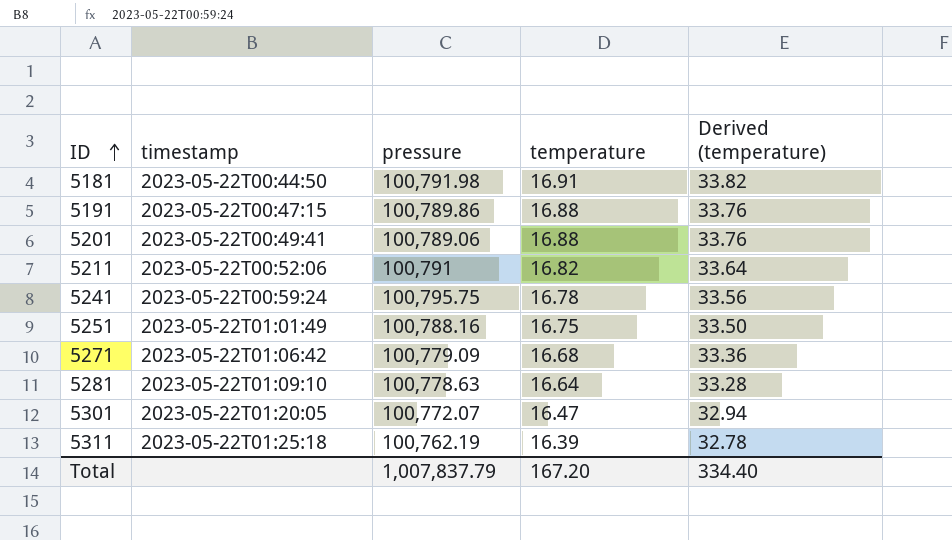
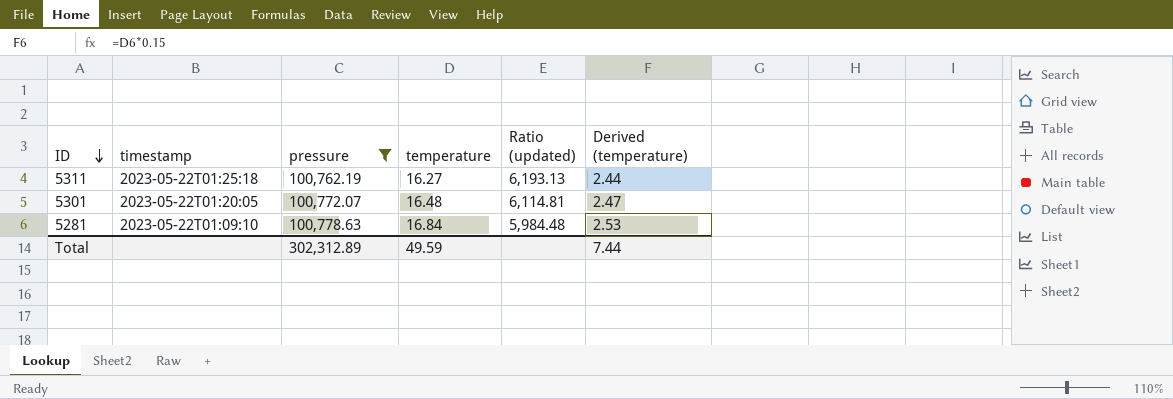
filter: none -> pressure <= 100,778.63
row order: ID ascending -> ID descending
column Ratio (updated) | formula: none -> [pressure] / [temperature]
column Derived (temperature) | formula: [temperature] * 2 -> [temperature] * 0.15
5311 | temperature: 16.39 -> 16.27
5301 | temperature: 16.47 -> 16.48
5281 | temperature: 16.64 -> 16.84
Total | pressure: 1,007,837.79 -> 302,312.89
Total | temperature: 167.20 -> 49.59
Total | Derived (temperature): 334.40 -> 7.44

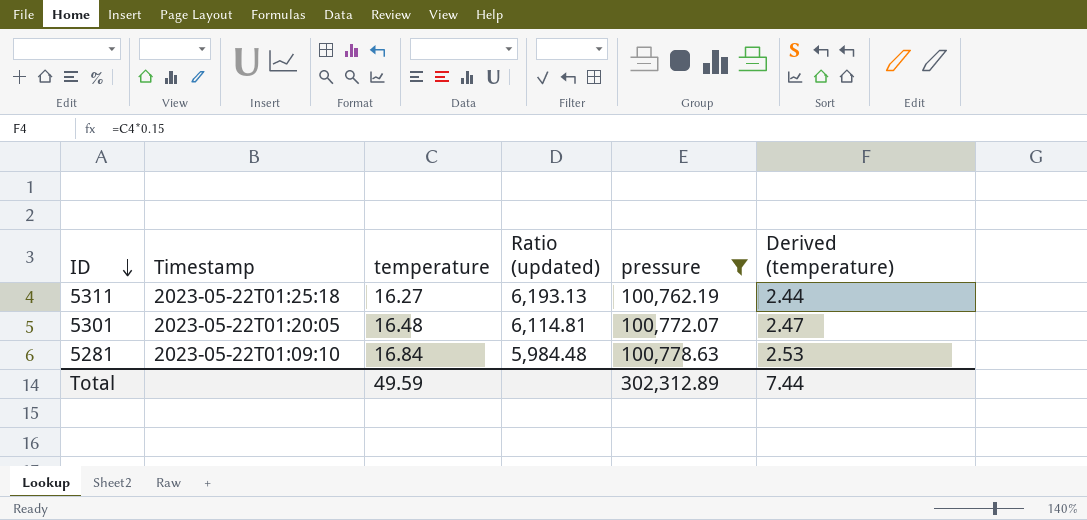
column name: timestamp -> Timestamp
column pressure | position: 3 -> 5

